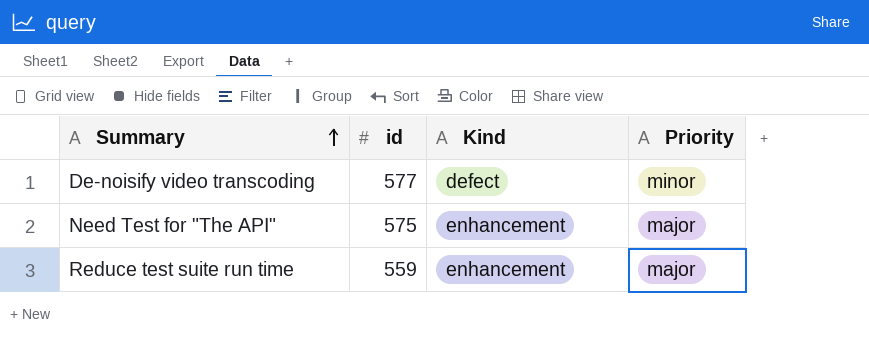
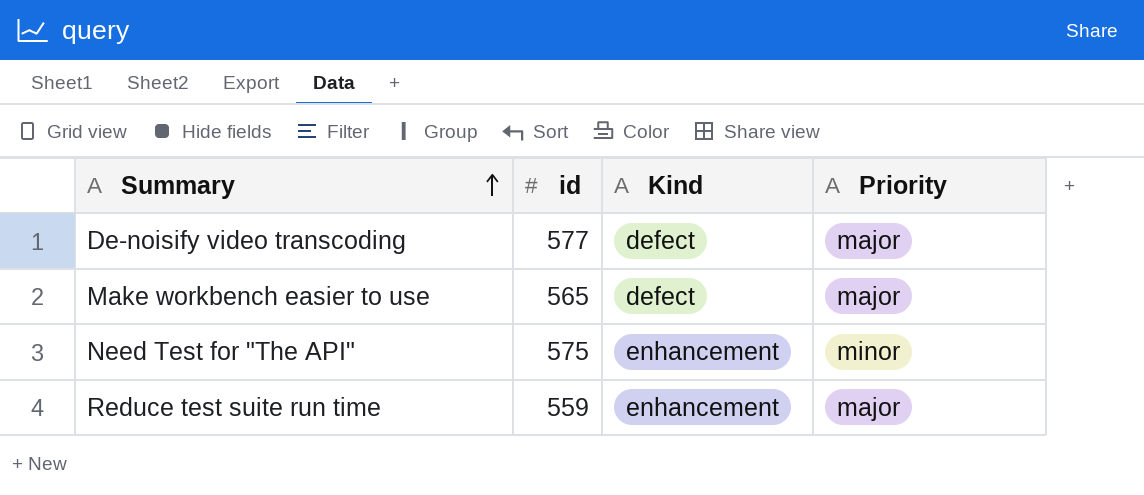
De-noisify video transcoding | Priority: minor -> major
row Make workbench easier to use: none -> 565 | defect | major
Need Test for "The API" | Priority: major -> minor

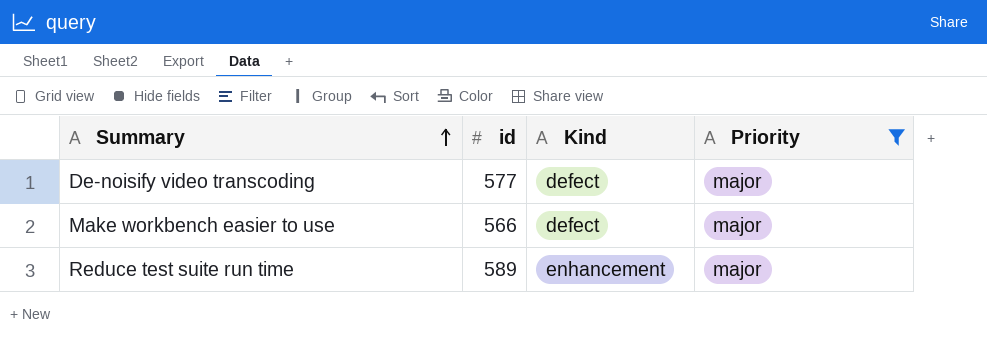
filter: none -> Priority = major
Make workbench easier to use | id: 565 -> 566
Reduce test suite run time | id: 559 -> 589

